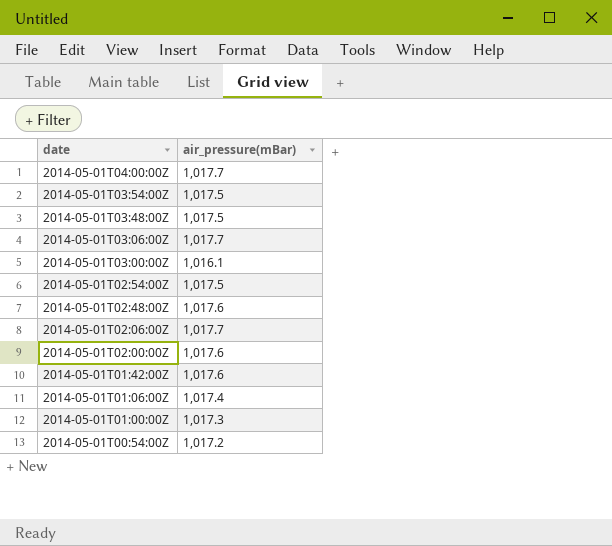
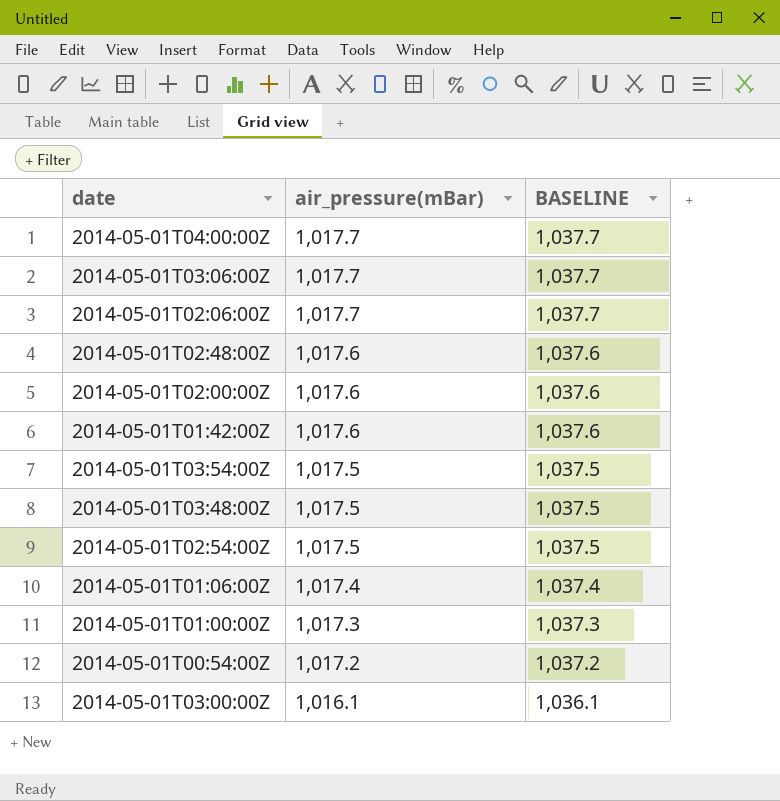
row order: date descending -> air_pressure(mBar) descending
column BASELINE | formula: none -> [air_pressure(mBar)] + 20

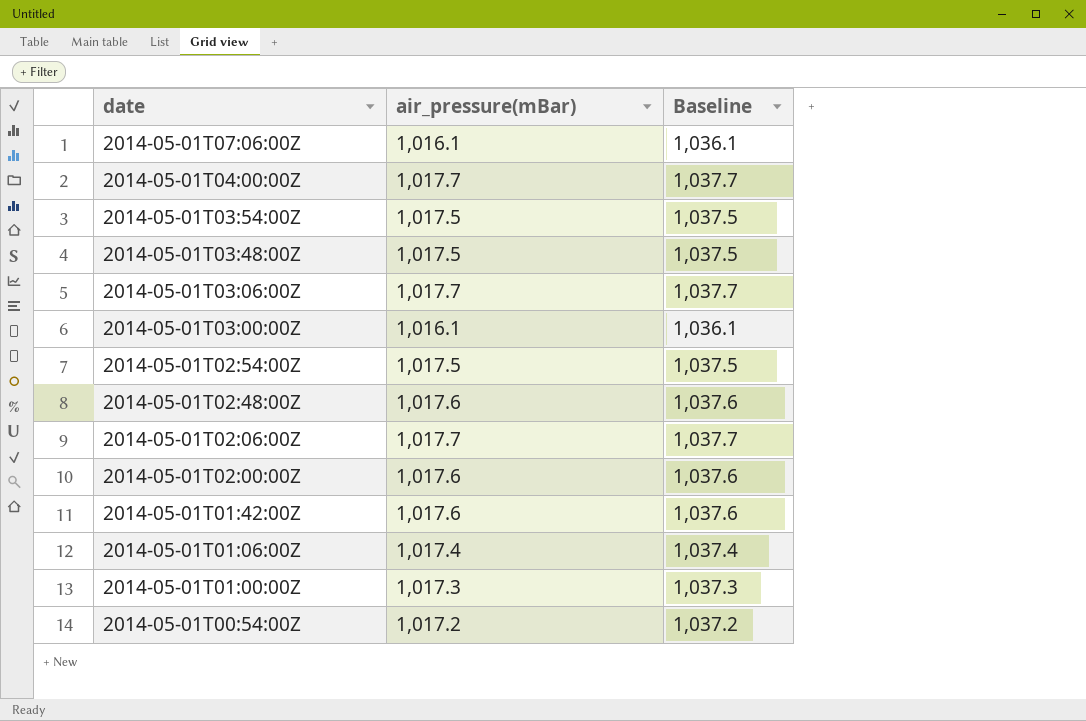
row order: air_pressure(mBar) descending -> date descending
column name: BASELINE -> Baseline
row 2014-05-01T07:06:00Z: none -> 1,016.1 | 1,036.1

